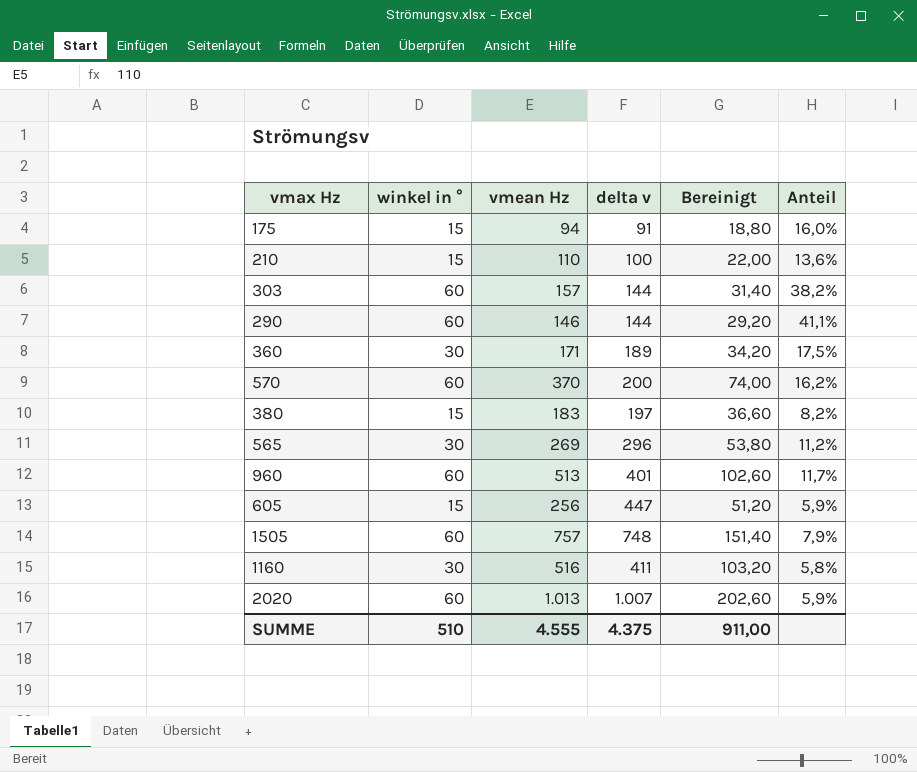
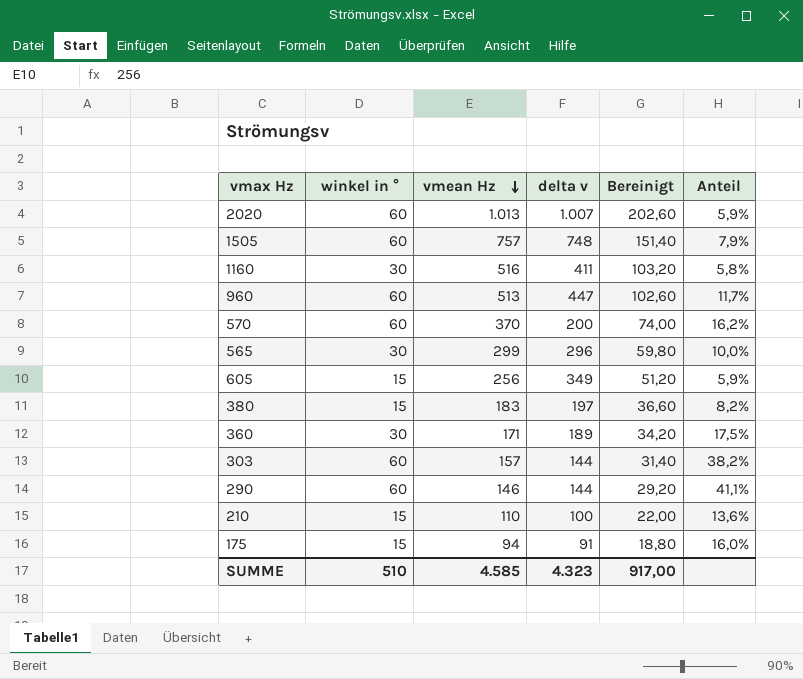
row order: none -> vmean Hz descending
960 | delta v: 401 -> 447
565 | vmean Hz: 269 -> 299
565 | Bereinigt: 53,80 -> 59,80
565 | Anteil: 11,2% -> 10,0%
605 | delta v: 447 -> 349
SUMME | vmean Hz: 4.555 -> 4.585
SUMME | delta v: 4.375 -> 4.323
SUMME | Bereinigt: 911,00 -> 917,00

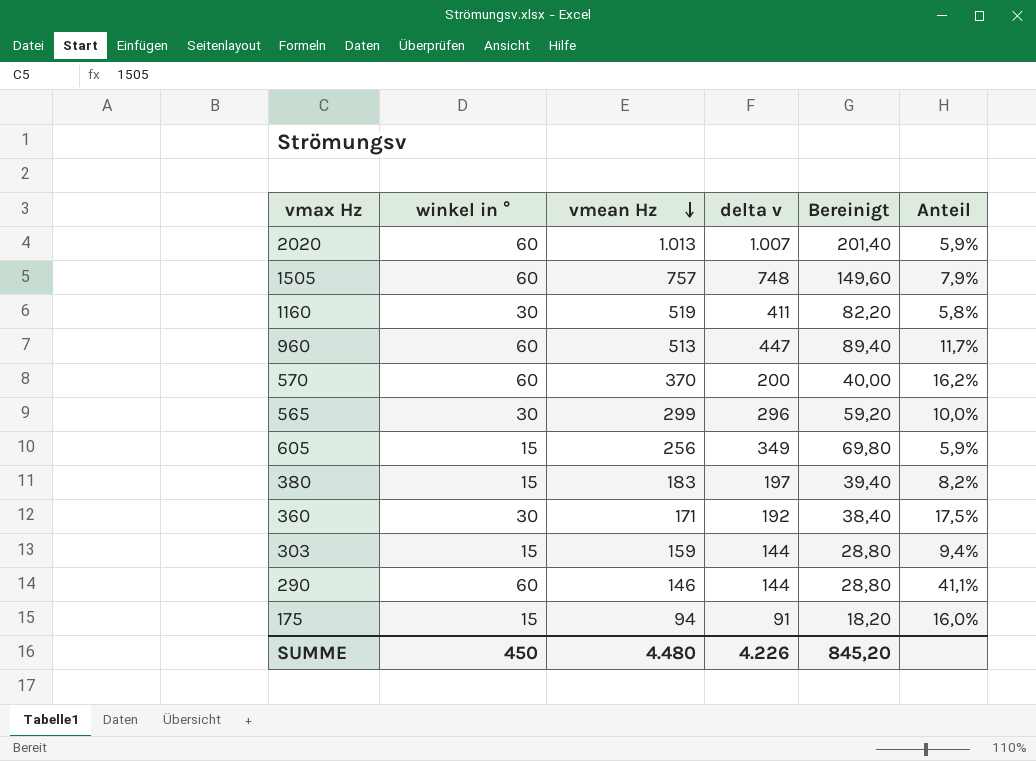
column Bereinigt | formula: [vmean Hz] * 0,2 -> [delta v] * 0,2
row 210: 15 | 110 | 100 | 22,00 | 13,6% -> none
1160 | vmean Hz: 516 -> 519
360 | delta v: 189 -> 192
303 | winkel in °: 60 -> 15
303 | vmean Hz: 157 -> 159
303 | Anteil: 38,2% -> 9,4%
SUMME | winkel in °: 510 -> 450
SUMME | vmean Hz: 4.585 -> 4.480
SUMME | delta v: 4.323 -> 4.226
SUMME | Bereinigt: 917,00 -> 845,20

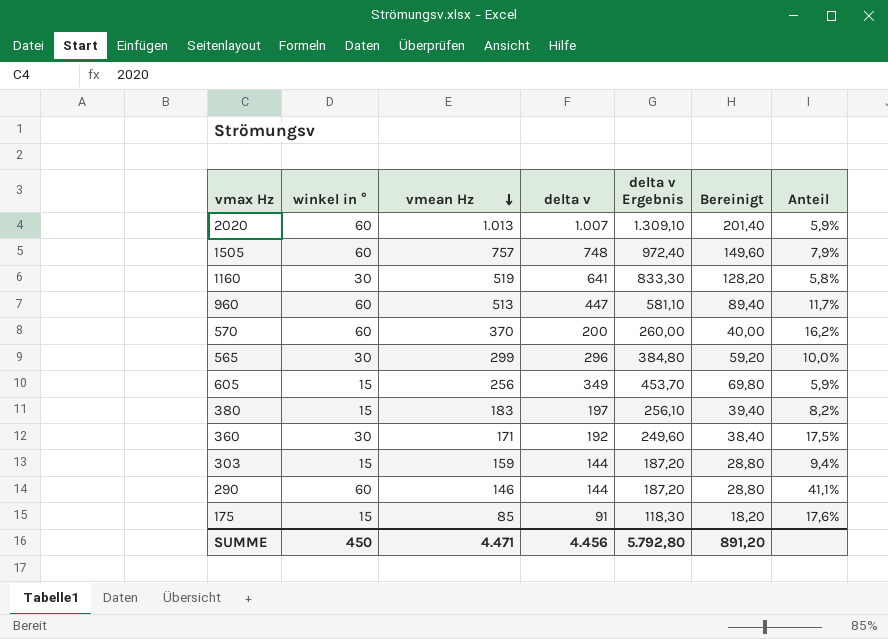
column delta v Ergebnis | formula: none -> [delta v] * 1,3
1160 | delta v: 411 -> 641
1160 | Bereinigt: 82,20 -> 128,20
175 | vmean Hz: 94 -> 85
175 | Anteil: 16,0% -> 17,6%
SUMME | vmean Hz: 4.480 -> 4.471
SUMME | delta v: 4.226 -> 4.456
SUMME | Bereinigt: 845,20 -> 891,20

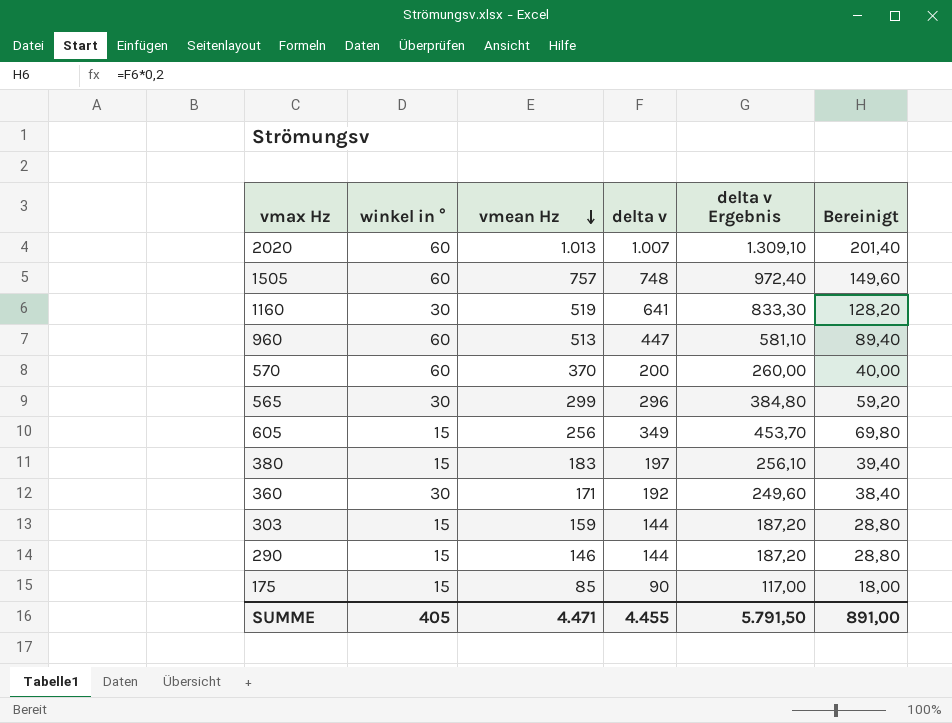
column Anteil | formula: [winkel in °] / [vmean Hz] -> none
290 | winkel in °: 60 -> 15
175 | delta v: 91 -> 90
175 | delta v Ergebnis: 118,30 -> 117,00
175 | Bereinigt: 18,20 -> 18,00
SUMME | winkel in °: 450 -> 405
SUMME | delta v: 4.456 -> 4.455
SUMME | delta v Ergebnis: 5.792,80 -> 5.791,50
SUMME | Bereinigt: 891,20 -> 891,00

